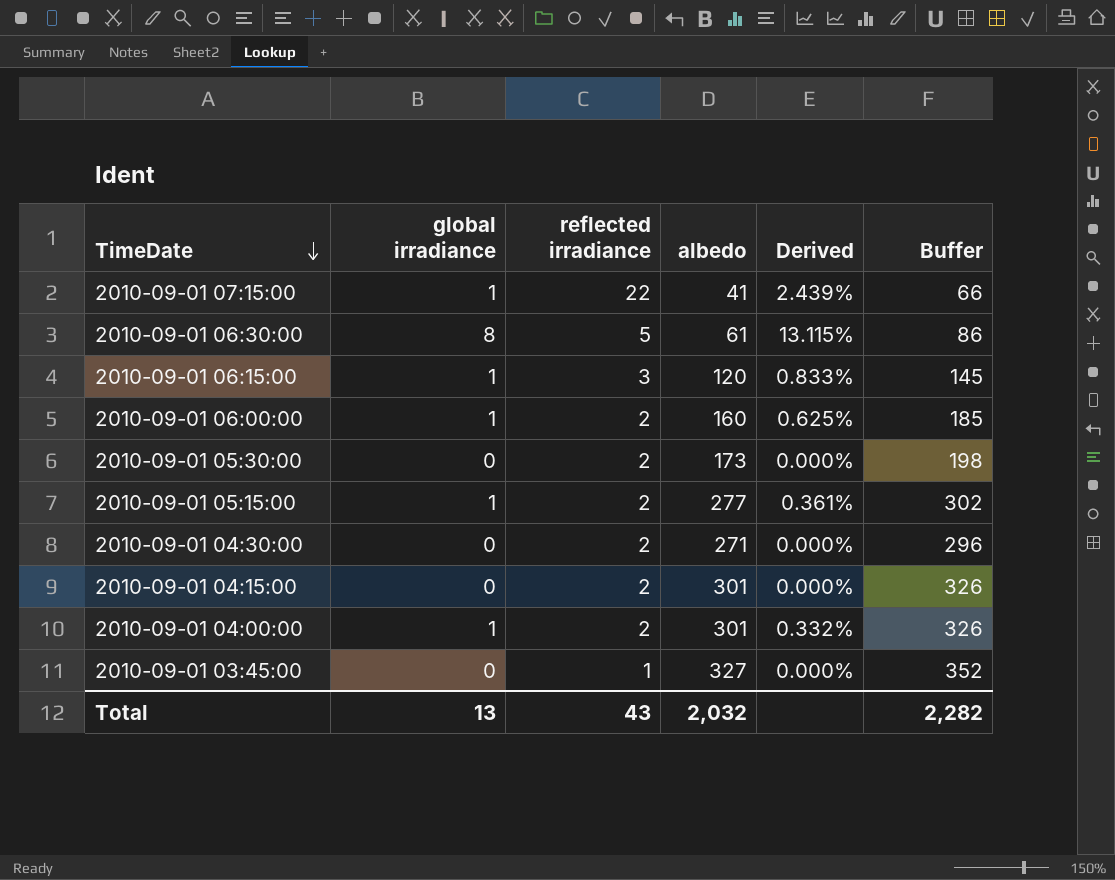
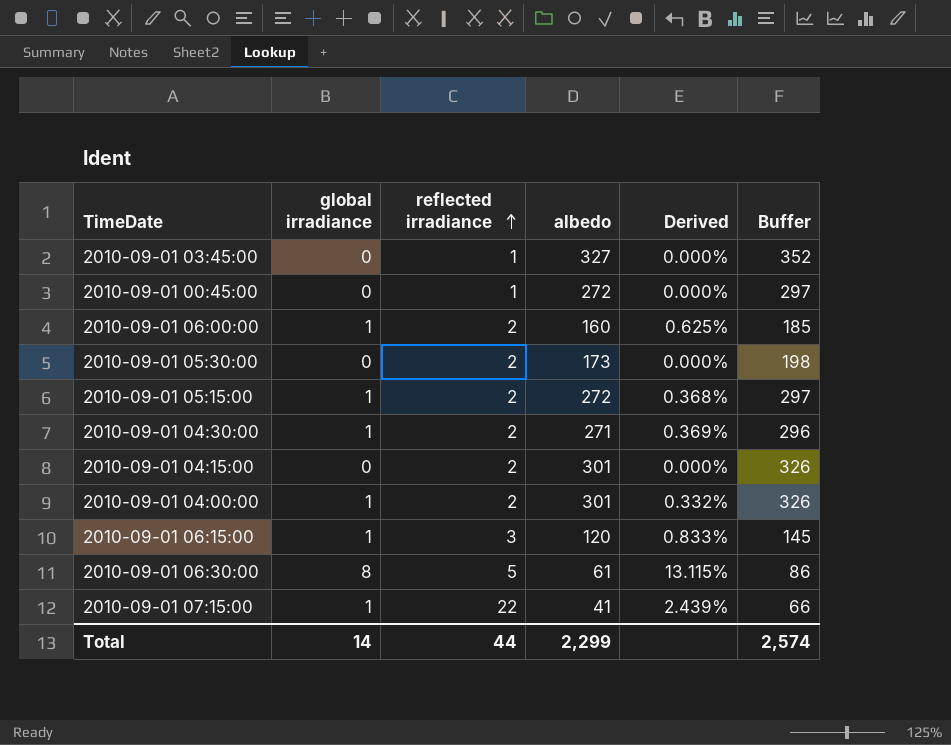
row order: TimeDate descending -> reflected irradiance ascending
row 2010-09-01 00:45:00: none -> 0 | 1 | 272 | 0.000% | 297
2010-09-01 05:15:00 | albedo: 277 -> 272
2010-09-01 05:15:00 | Derived: 0.361% -> 0.368%
2010-09-01 05:15:00 | Buffer: 302 -> 297
2010-09-01 04:30:00 | global irradiance: 0 -> 1
2010-09-01 04:30:00 | Derived: 0.000% -> 0.369%
Total | global irradiance: 13 -> 14
Total | reflected irradiance: 43 -> 44
Total | albedo: 2,032 -> 2,299
Total | Buffer: 2,282 -> 2,574

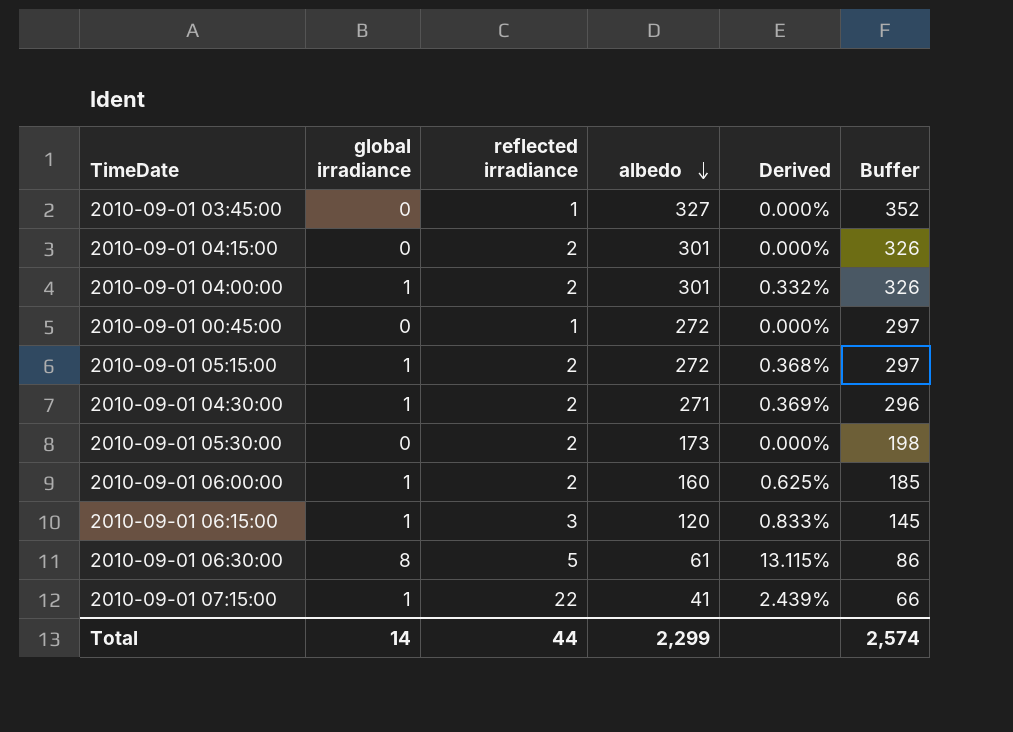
row order: reflected irradiance ascending -> albedo descending

